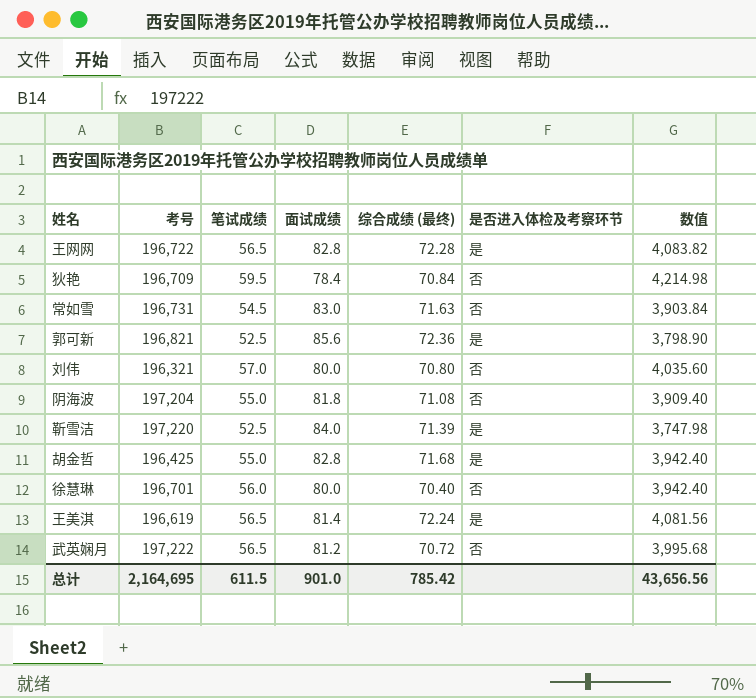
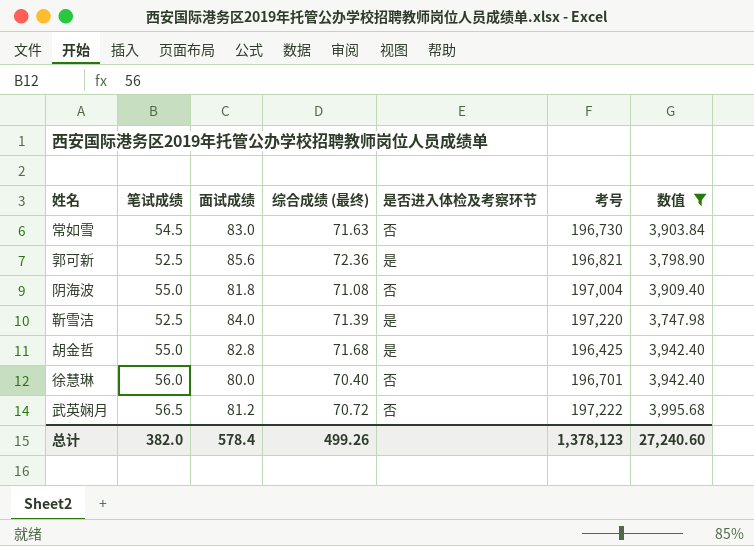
filter: none -> 数值 <= 3,995.68
column 考号 | position: 2 -> 6
常如雪 | 考号: 196,731 -> 196,730
阴海波 | 考号: 197,204 -> 197,004
总计 | 笔试成绩: 611.5 -> 382.0
总计 | 面试成绩: 901.0 -> 578.4
总计 | 综合成绩 (最终): 785.42 -> 499.26
总计 | 考号: 2,164,695 -> 1,378,123
总计 | 数值: 43,656.56 -> 27,240.60

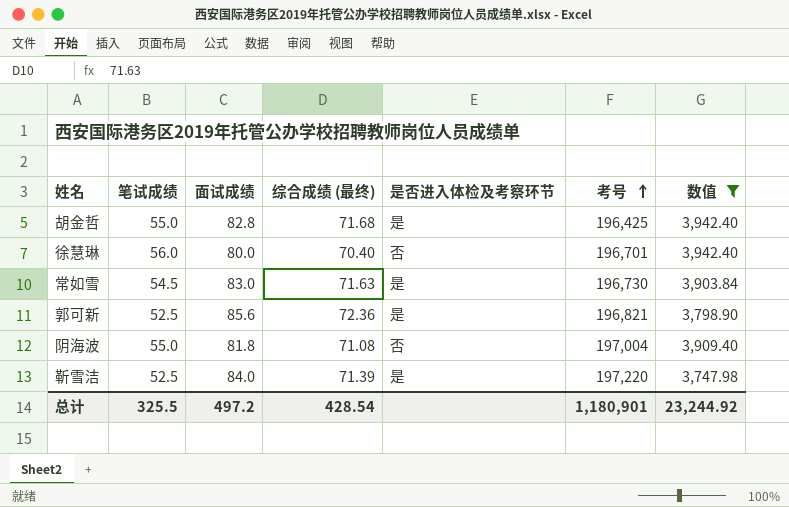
row order: none -> 考号 ascending
row 武英娴月: 56.5 | 81.2 | 70.72 | 否 | 197,222 | 3,995.68 -> none
常如雪 | 是否进入体检及考察环节: 否 -> 是
总计 | 笔试成绩: 382.0 -> 325.5
总计 | 面试成绩: 578.4 -> 497.2
总计 | 综合成绩 (最终): 499.26 -> 428.54
总计 | 考号: 1,378,123 -> 1,180,901
总计 | 数值: 27,240.60 -> 23,244.92

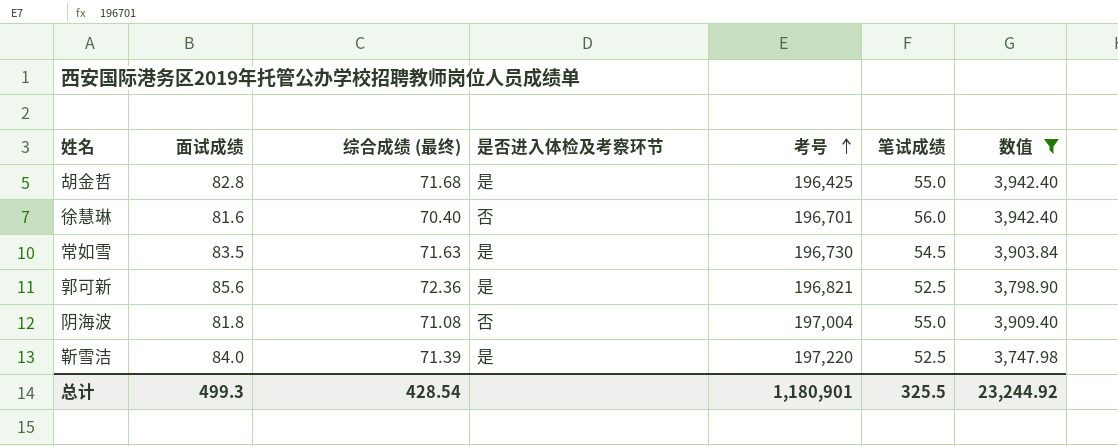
column 笔试成绩 | position: 2 -> 6
徐慧琳 | 面试成绩: 80.0 -> 81.6
常如雪 | 面试成绩: 83.0 -> 83.5
总计 | 面试成绩: 497.2 -> 499.3

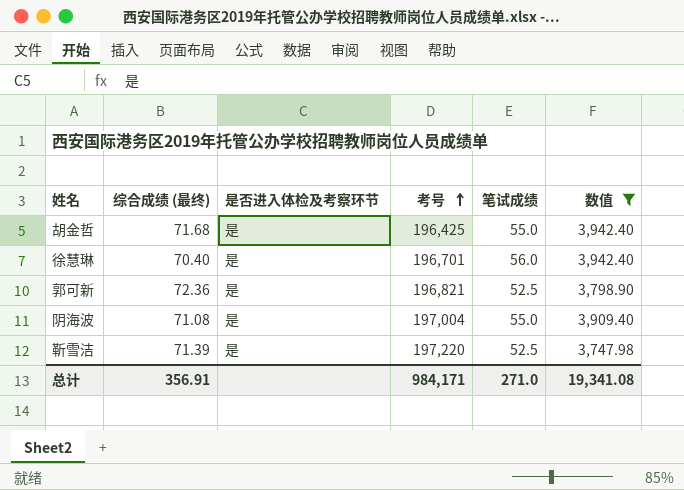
column 面试成绩 | position: 2 -> none
row 常如雪: 83.5 | 71.63 | 是 | 196,730 | 54.5 | 3,903.84 -> none
徐慧琳 | 是否进入体检及考察环节: 否 -> 是
阴海波 | 是否进入体检及考察环节: 否 -> 是
总计 | 综合成绩 (最终): 428.54 -> 356.91
总计 | 考号: 1,180,901 -> 984,171
总计 | 笔试成绩: 325.5 -> 271.0
总计 | 数值: 23,244.92 -> 19,341.08

